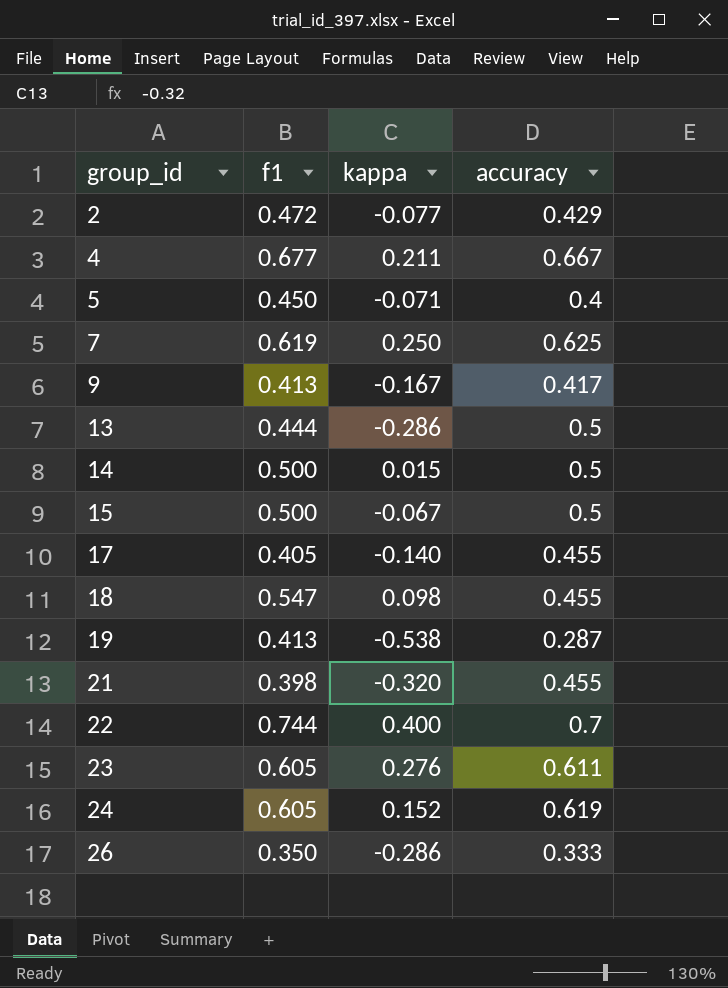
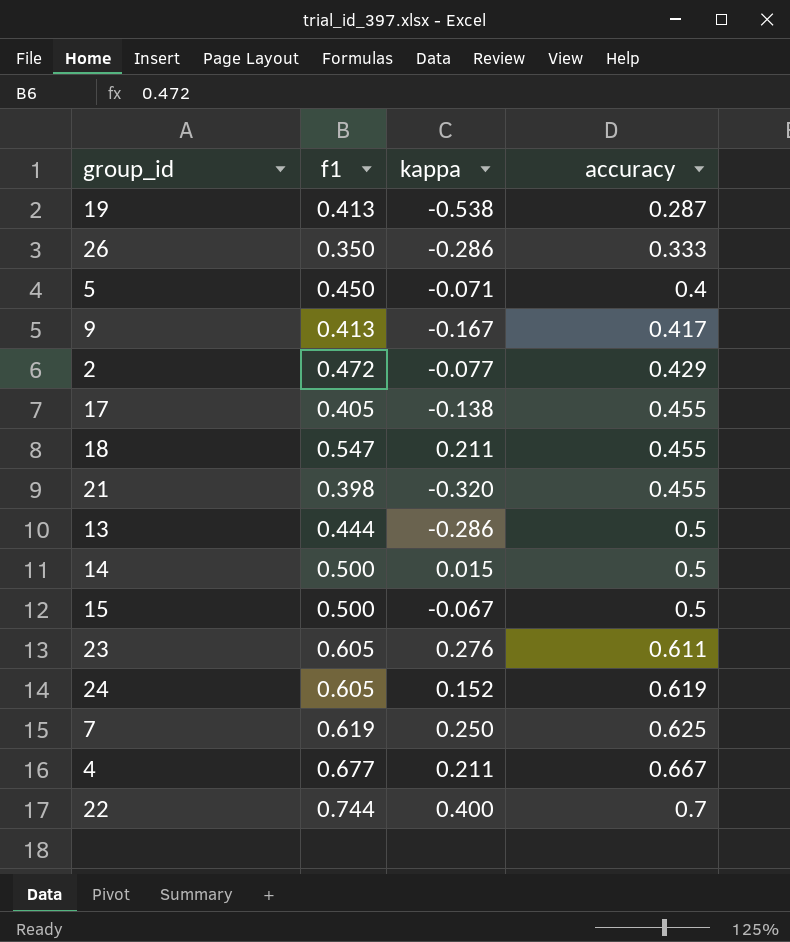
row order: group_id ascending -> accuracy ascending
17 | kappa: -0.140 -> -0.138
18 | kappa: 0.098 -> 0.211

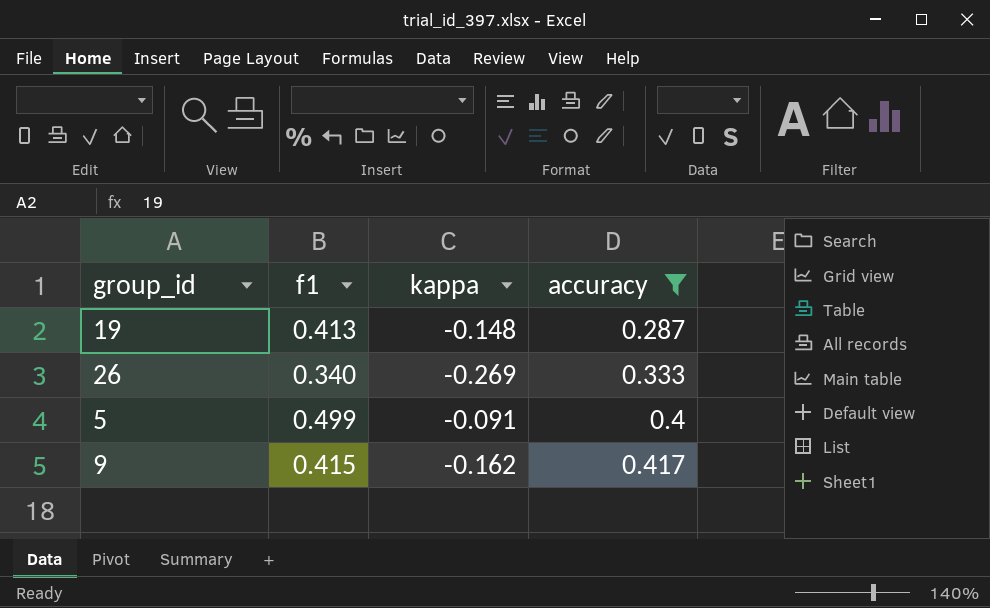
filter: none -> accuracy <= 0.417
19 | kappa: -0.538 -> -0.148
26 | f1: 0.350 -> 0.340
26 | kappa: -0.286 -> -0.269
5 | f1: 0.450 -> 0.499
5 | kappa: -0.071 -> -0.091
9 | f1: 0.413 -> 0.415
9 | kappa: -0.167 -> -0.162

